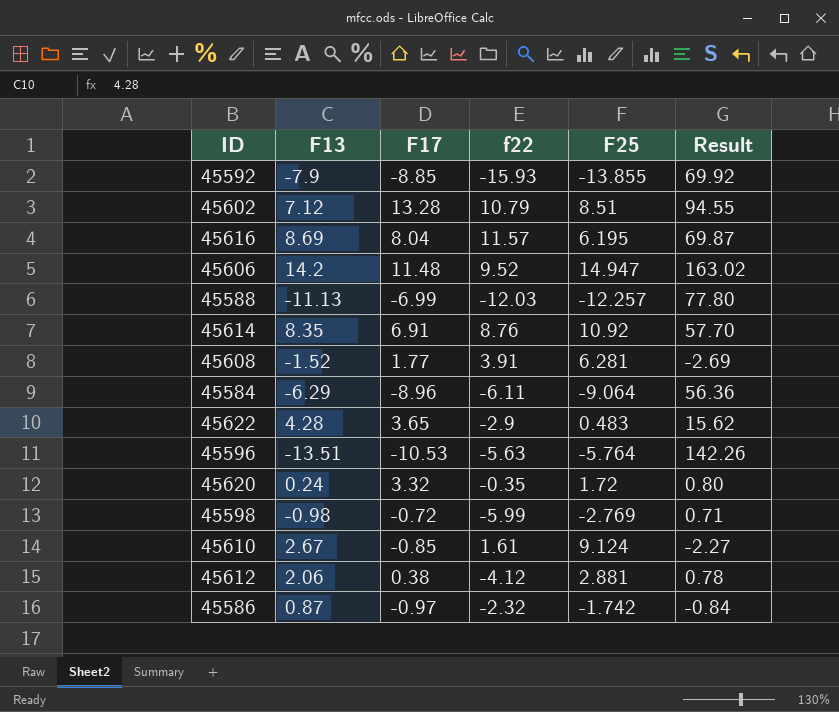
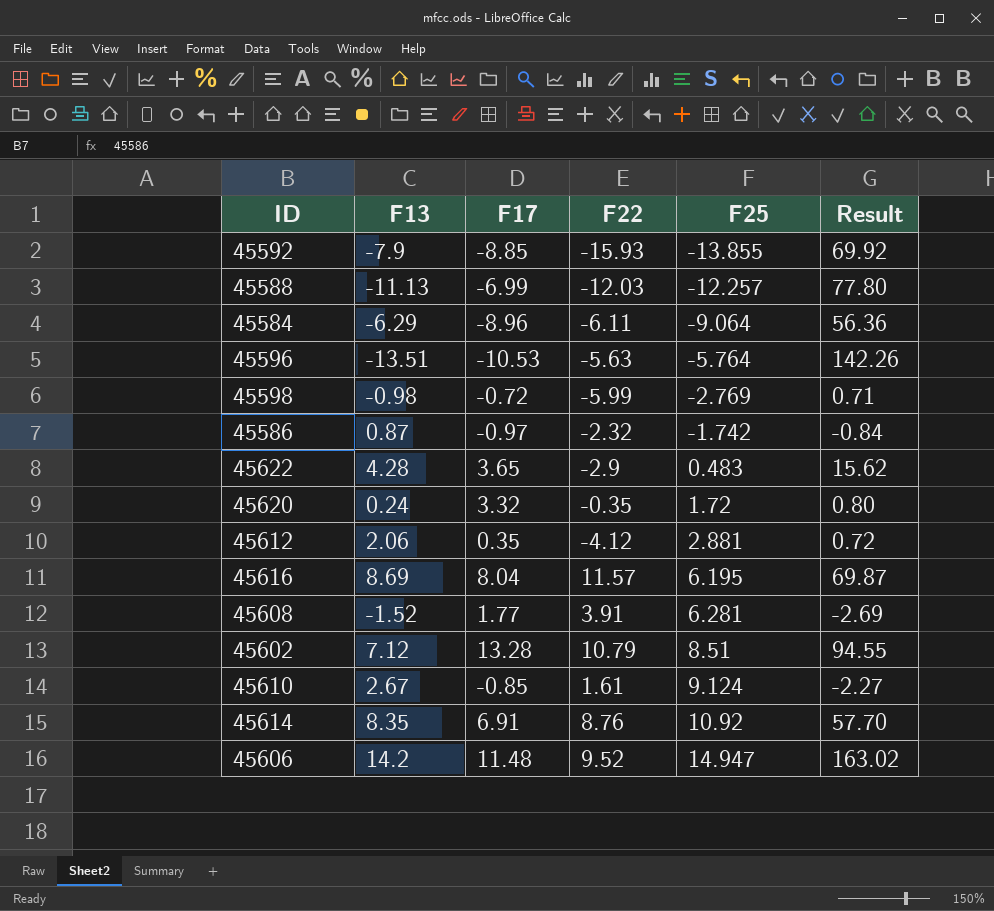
row order: none -> F25 ascending
column name: f22 -> F22
45612 | F17: 0.38 -> 0.35
45612 | Result: 0.78 -> 0.72

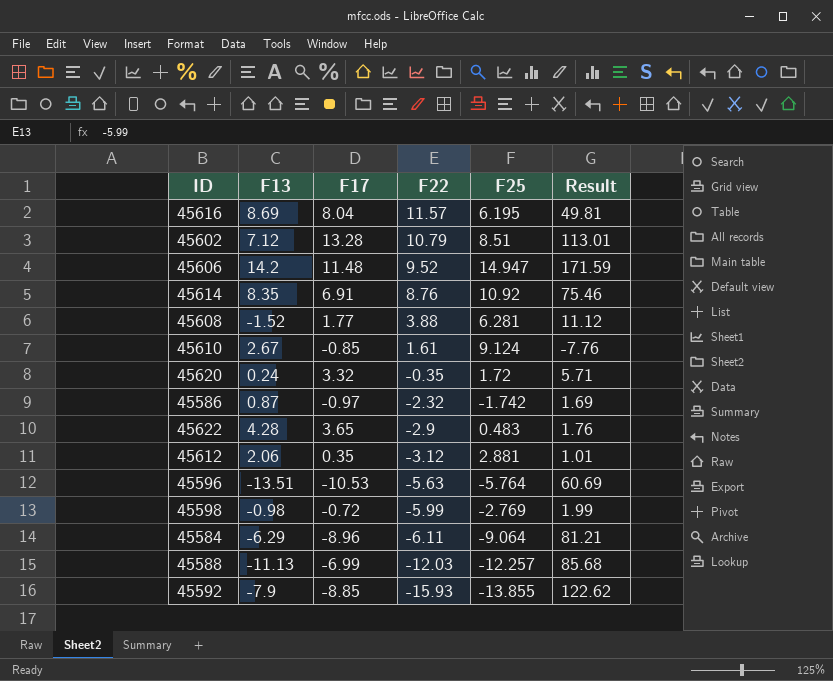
row order: F25 ascending -> F22 descending
column Result | formula: [F13] * [F17] -> [F17] * [F25]
45608 | F22: 3.91 -> 3.88
45612 | F22: -4.12 -> -3.12

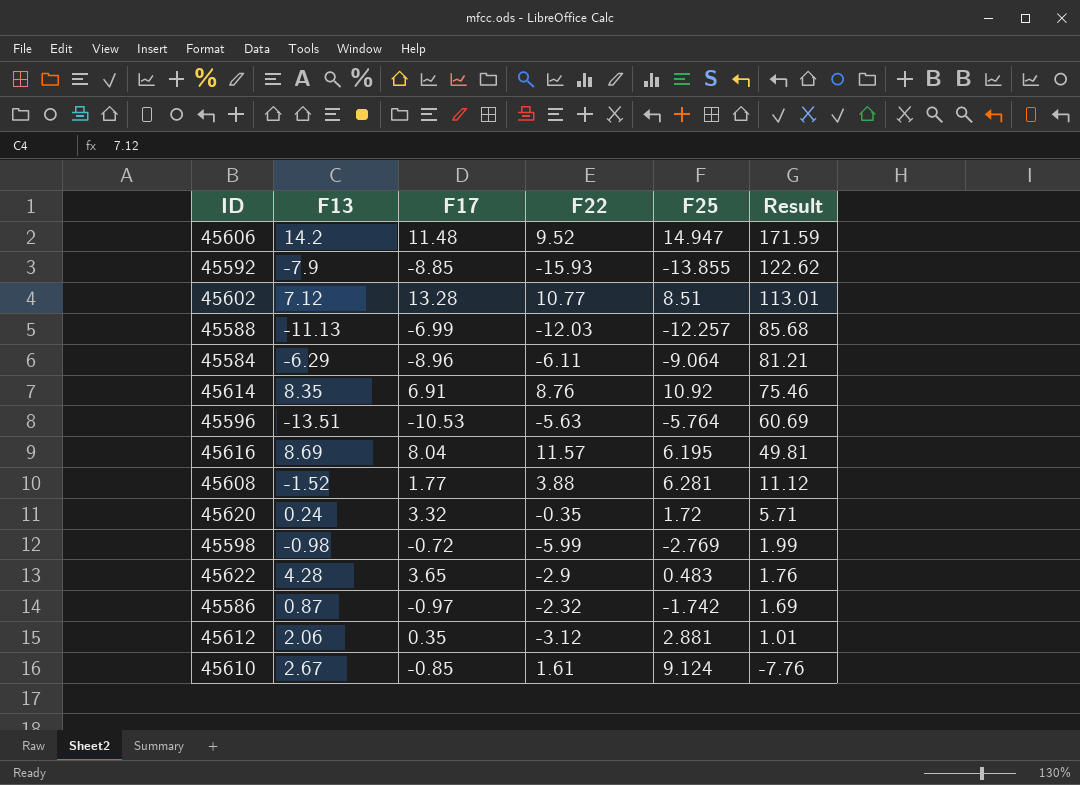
row order: F22 descending -> Result descending
45602 | F22: 10.79 -> 10.77

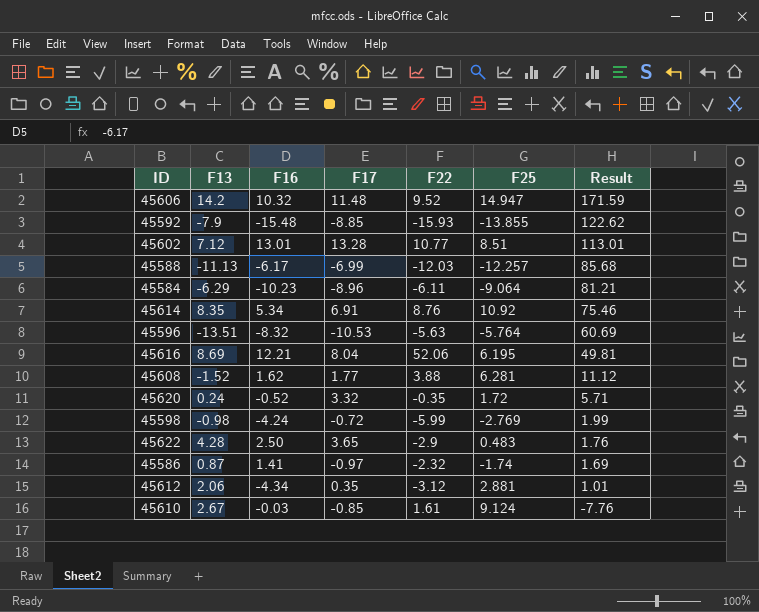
column F16 | position: none -> 3
45616 | F22: 11.57 -> 52.06
45586 | F25: -1.742 -> -1.74

